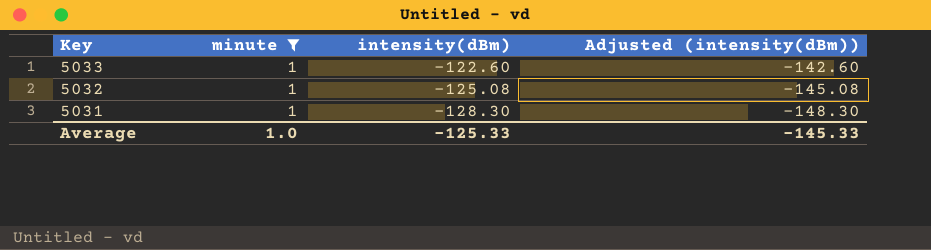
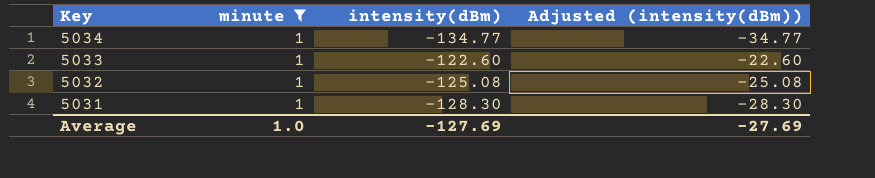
column Adjusted (intensity(dBm)) | formula: [intensity(dBm)] - 20 -> [intensity(dBm)] + 100
row 5034: none -> 1 | -134.77 | -34.77
Average | intensity(dBm): -125.33 -> -127.69
Average | Adjusted (intensity(dBm)): -145.33 -> -27.69

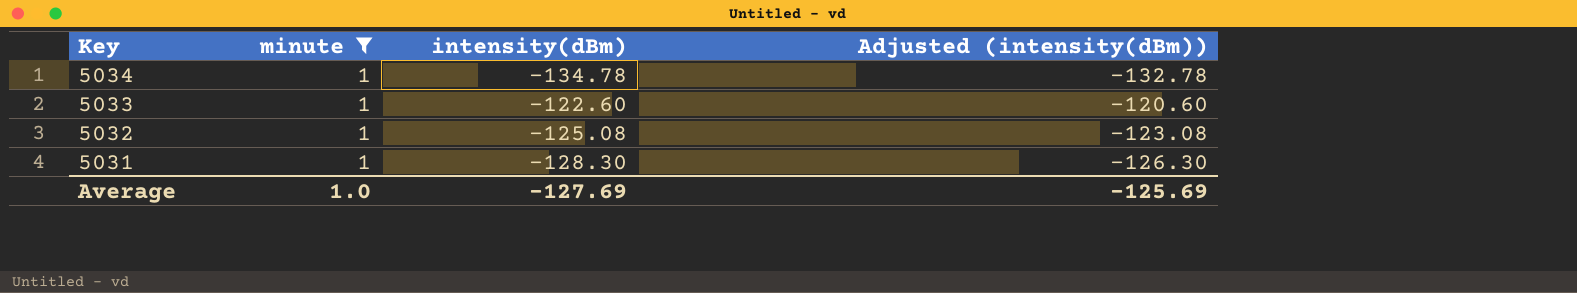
column Adjusted (intensity(dBm)) | formula: [intensity(dBm)] + 100 -> [intensity(dBm)] + 2
5034 | intensity(dBm): -134.77 -> -134.78
Average | Adjusted (intensity(dBm)): -27.69 -> -125.69

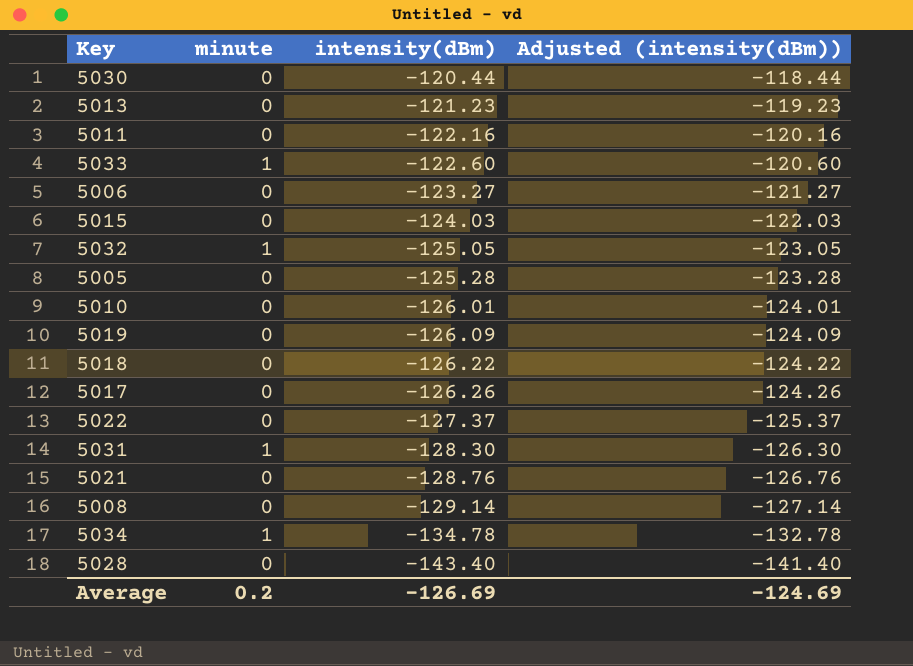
filter: minute = 1 -> none
row order: Key descending -> intensity(dBm) descending
5032 | intensity(dBm): -125.08 -> -125.05
5032 | Adjusted (intensity(dBm)): -123.08 -> -123.05
Average | minute: 1.0 -> 0.2
Average | intensity(dBm): -127.69 -> -126.69
Average | Adjusted (intensity(dBm)): -125.69 -> -124.69

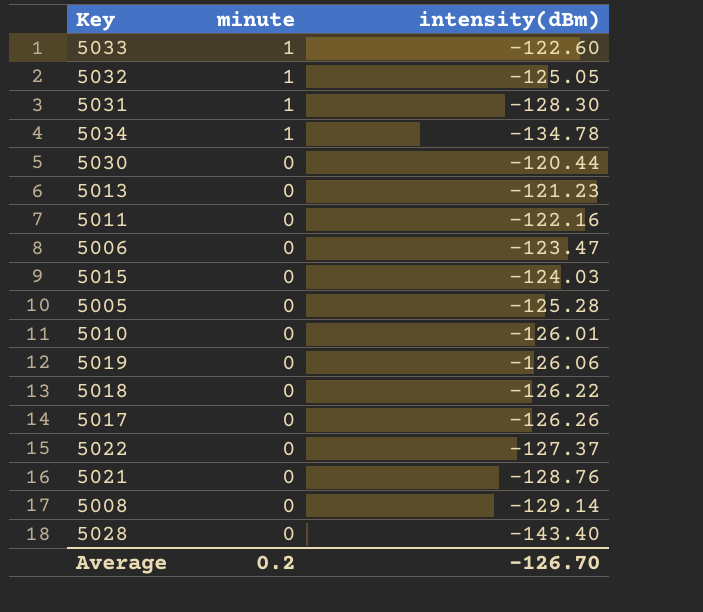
row order: intensity(dBm) descending -> minute descending
column Adjusted (intensity(dBm)) | formula: [intensity(dBm)] + 2 -> none
5006 | intensity(dBm): -123.27 -> -123.47
5019 | intensity(dBm): -126.09 -> -126.06
Average | intensity(dBm): -126.69 -> -126.70

